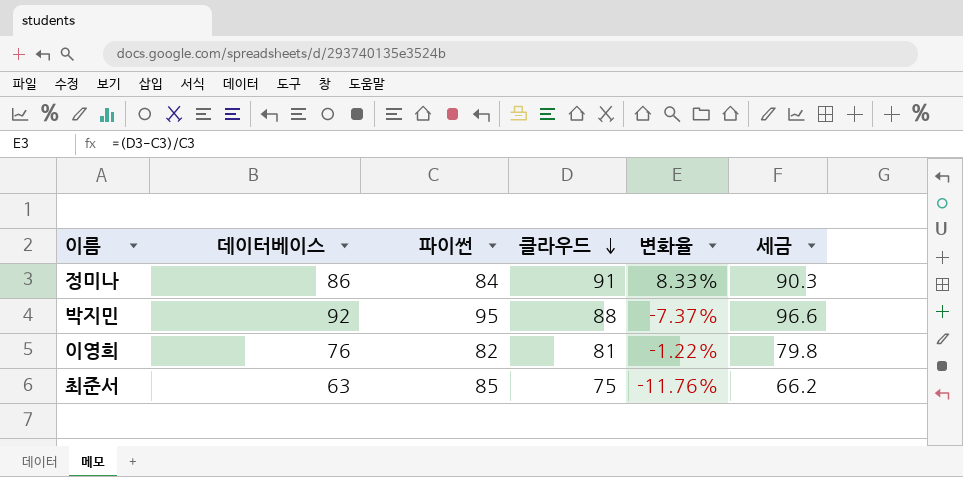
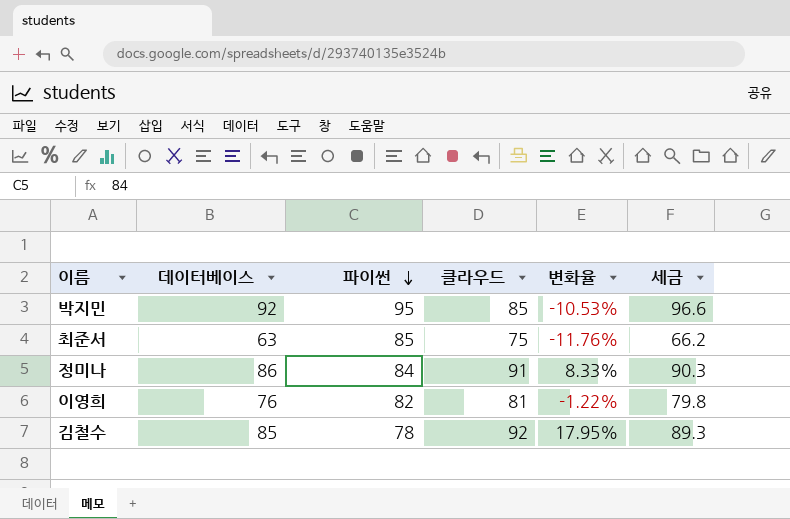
row order: 클라우드 descending -> 파이썬 descending
박지민 | 클라우드: 88 -> 85
박지민 | 변화율: -7.37% -> -10.53%
row 김철수: none -> 85 | 78 | 92 | 17.95% | 89.3

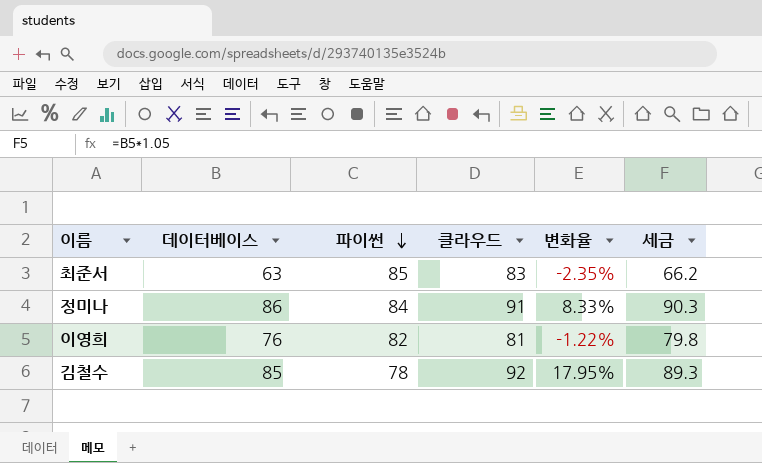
row 박지민: 92 | 95 | 85 | -10.53% | 96.6 -> none
최준서 | 클라우드: 75 -> 83
최준서 | 변화율: -11.76% -> -2.35%

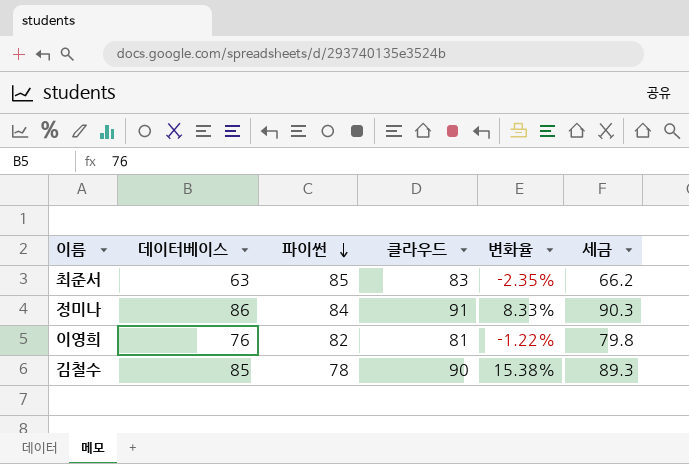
김철수 | 클라우드: 92 -> 90
김철수 | 변화율: 17.95% -> 15.38%

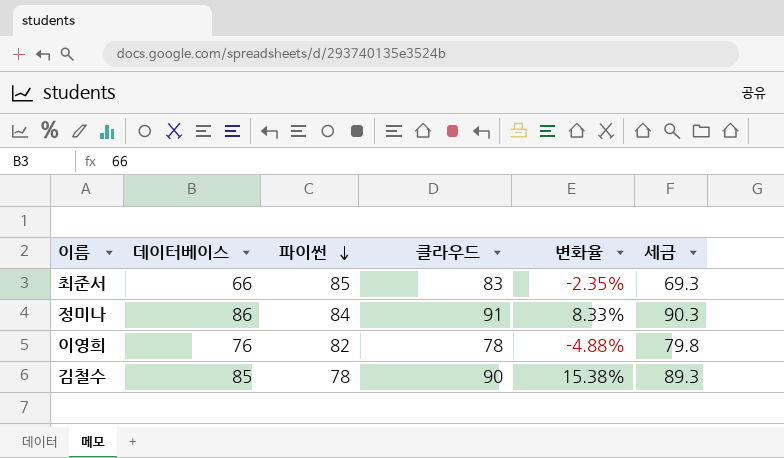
최준서 | 데이터베이스: 63 -> 66
최준서 | 세금: 66.2 -> 69.3
이영희 | 클라우드: 81 -> 78
이영희 | 변화율: -1.22% -> -4.88%

